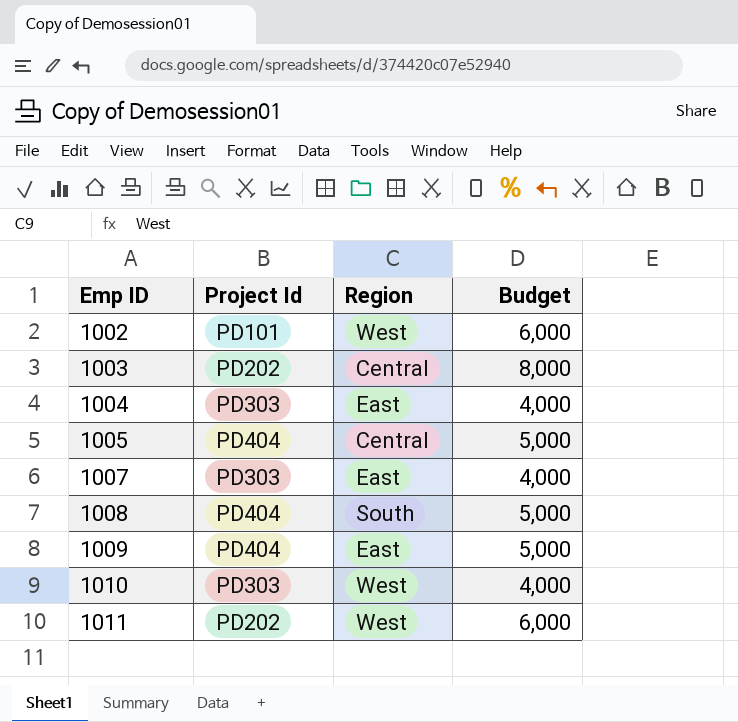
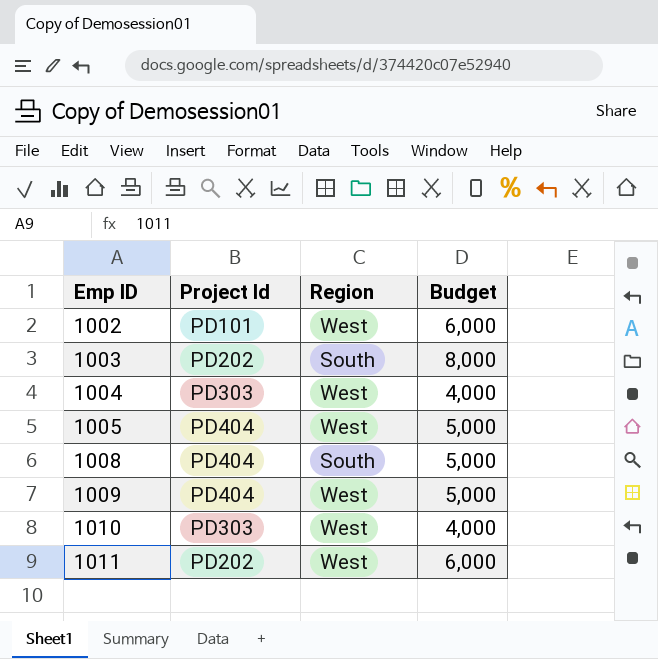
row 1007: PD303 | East | 4,000 -> none
1003 | Region: Central -> South
1004 | Region: East -> West
1005 | Region: Central -> West
1009 | Region: East -> West

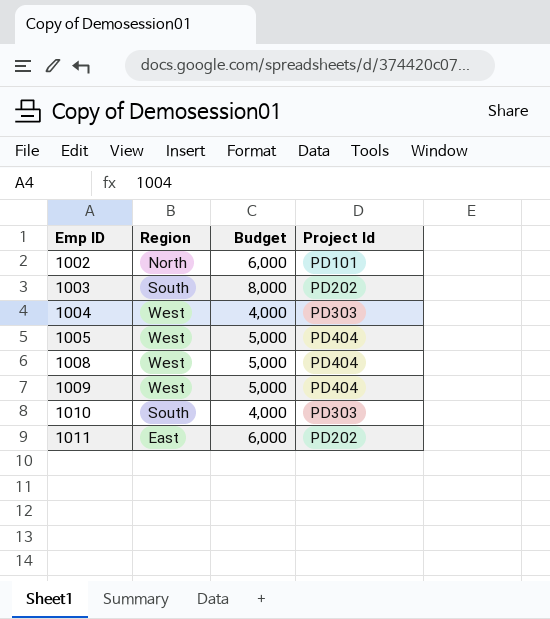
column Project Id | position: 2 -> 4
1002 | Region: West -> North
1008 | Region: South -> West
1010 | Region: West -> South
1011 | Region: West -> East

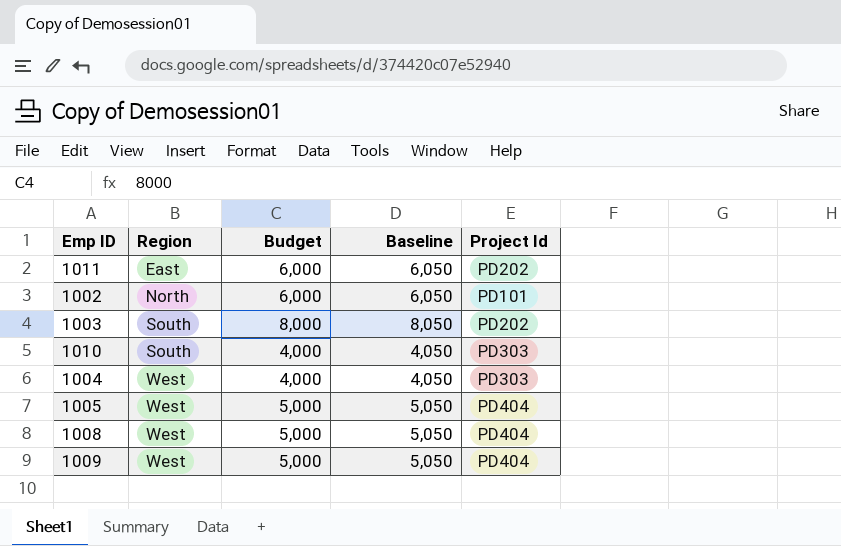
row order: Emp ID ascending -> Region ascending
column Baseline | formula: none -> [Budget] + 50

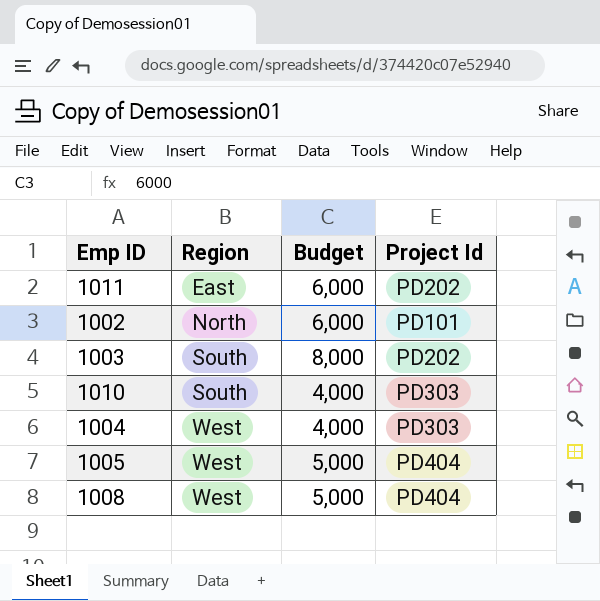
column Baseline | formula: [Budget] + 50 -> none
row 1009: West | 5,000 | 5,050 | PD404 -> none

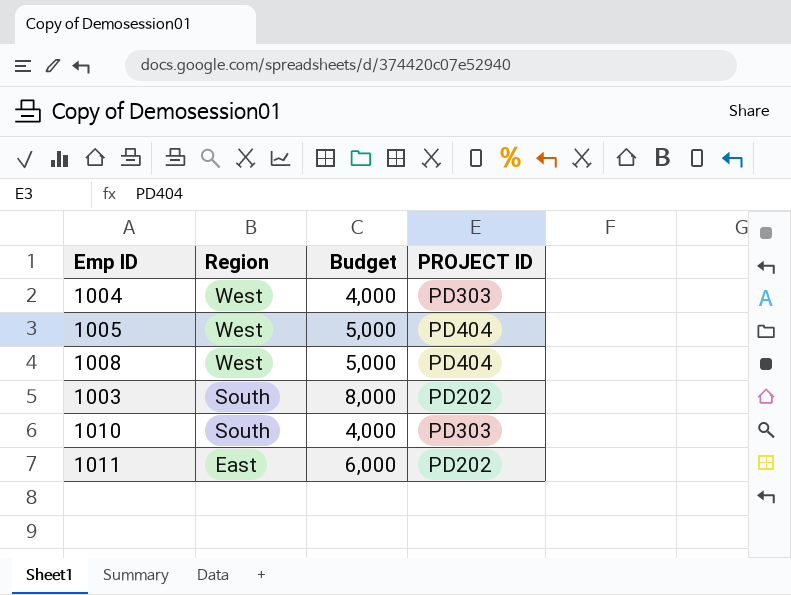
row order: Region ascending -> Region descending
column name: Project Id -> PROJECT ID
row 1002: North | 6,000 | PD101 -> none

